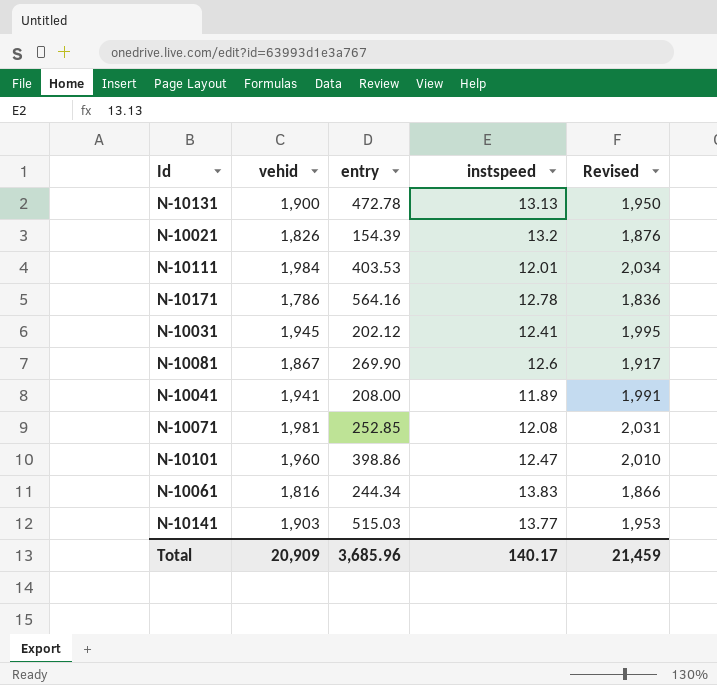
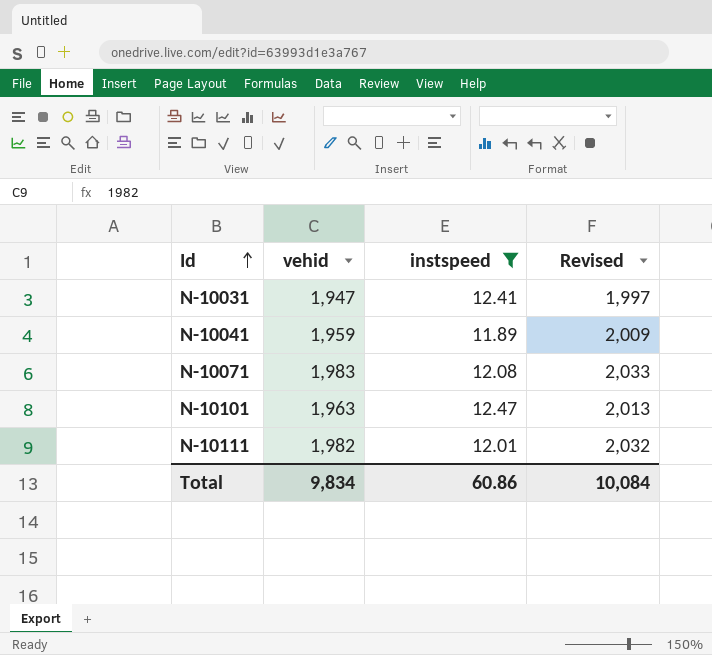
filter: none -> instspeed <= 12.47
row order: none -> Id ascending
column entry | position: 3 -> none
N-10031 | vehid: 1,945 -> 1,947
N-10031 | Revised: 1,995 -> 1,997
N-10041 | vehid: 1,941 -> 1,959
N-10041 | Revised: 1,991 -> 2,009
N-10071 | vehid: 1,981 -> 1,983
N-10071 | Revised: 2,031 -> 2,033
N-10101 | vehid: 1,960 -> 1,963
N-10101 | Revised: 2,010 -> 2,013
N-10111 | vehid: 1,984 -> 1,982
N-10111 | Revised: 2,034 -> 2,032
Total | vehid: 20,909 -> 9,834
Total | instspeed: 140.17 -> 60.86
Total | Revised: 21,459 -> 10,084

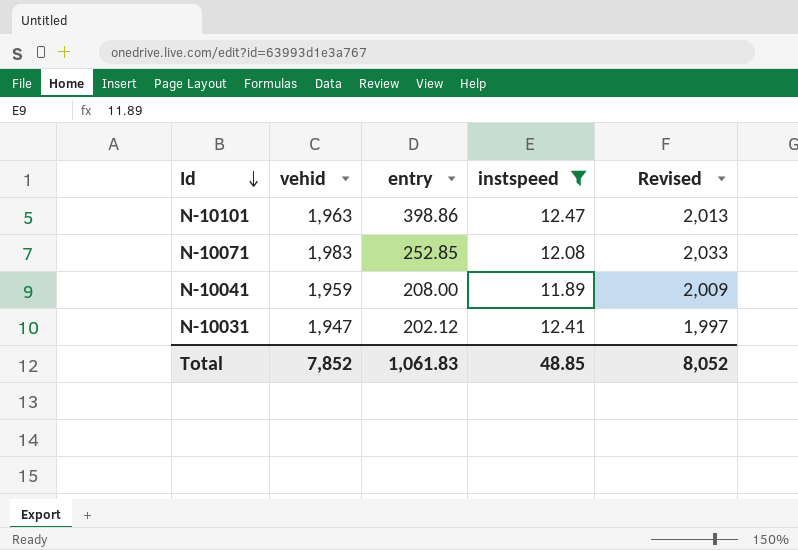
row order: Id ascending -> Id descending
column entry | position: none -> 3
row N-10111: 1,982 | 12.01 | 2,032 -> none
Total | vehid: 9,834 -> 7,852
Total | instspeed: 60.86 -> 48.85
Total | Revised: 10,084 -> 8,052

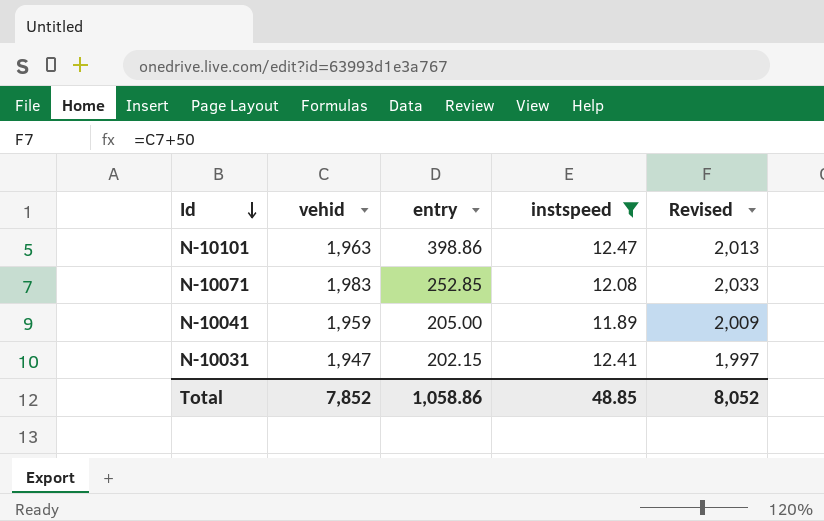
N-10041 | entry: 208.00 -> 205.00
N-10031 | entry: 202.12 -> 202.15
Total | entry: 1,061.83 -> 1,058.86

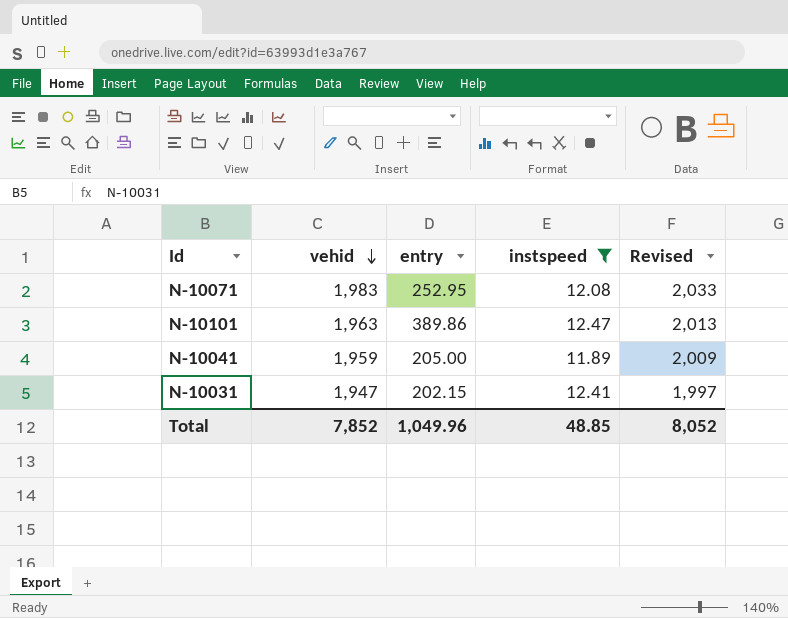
row order: Id descending -> vehid descending
N-10071 | entry: 252.85 -> 252.95
N-10101 | entry: 398.86 -> 389.86
Total | entry: 1,058.86 -> 1,049.96

